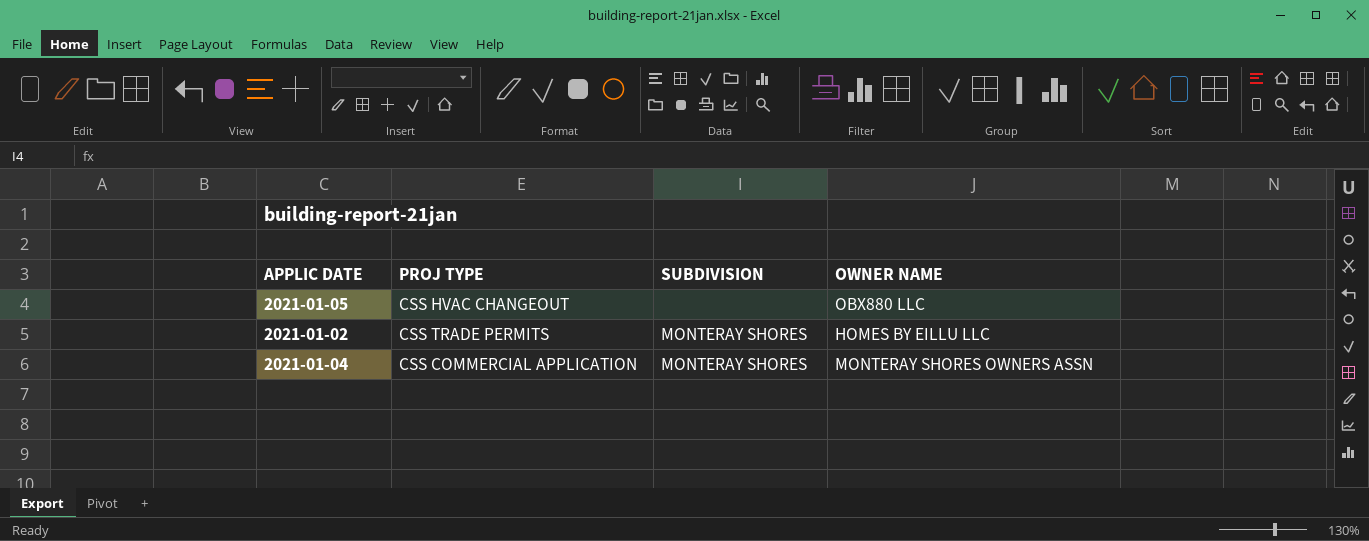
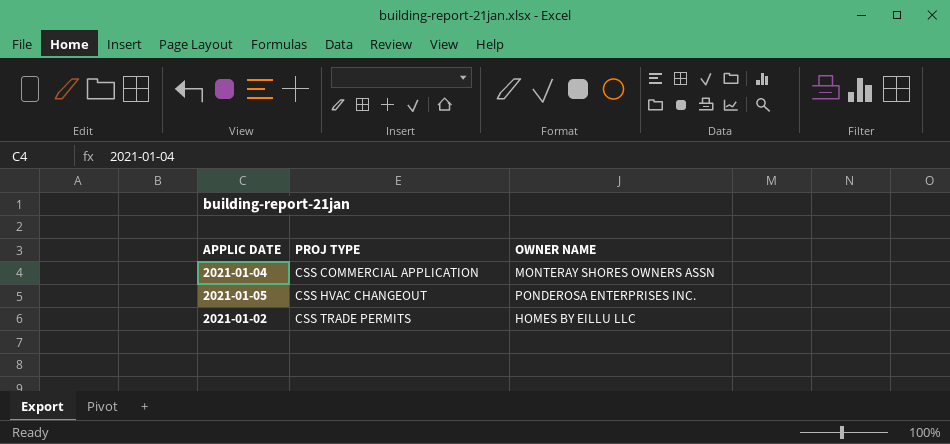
row order: none -> PROJ TYPE ascending
column SUBDIVISION | position: 3 -> none
2021-01-05 | OWNER NAME: OBX880 LLC -> PONDEROSA ENTERPRISES INC.

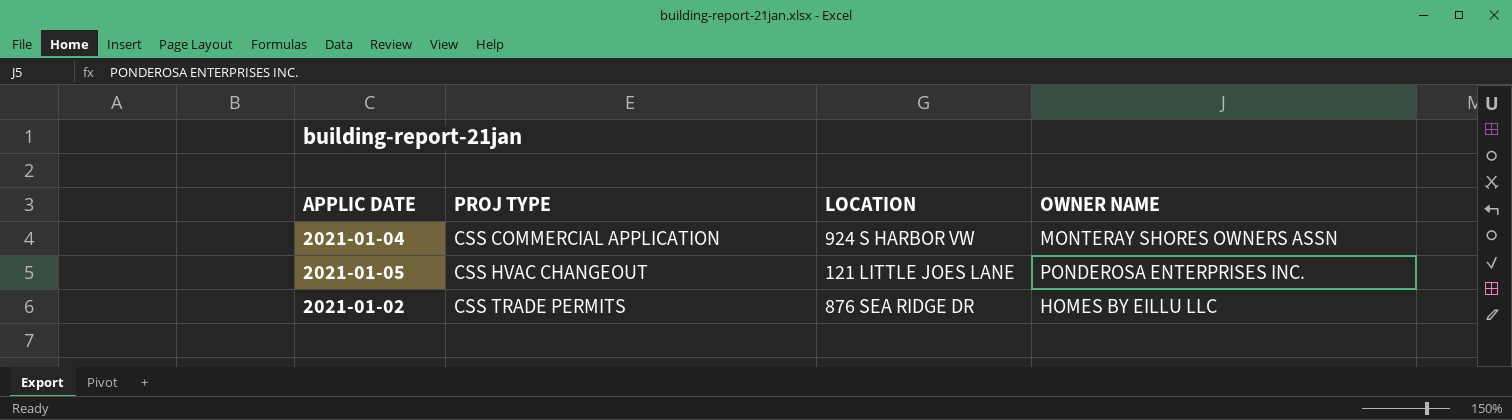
column LOCATION | position: none -> 3

